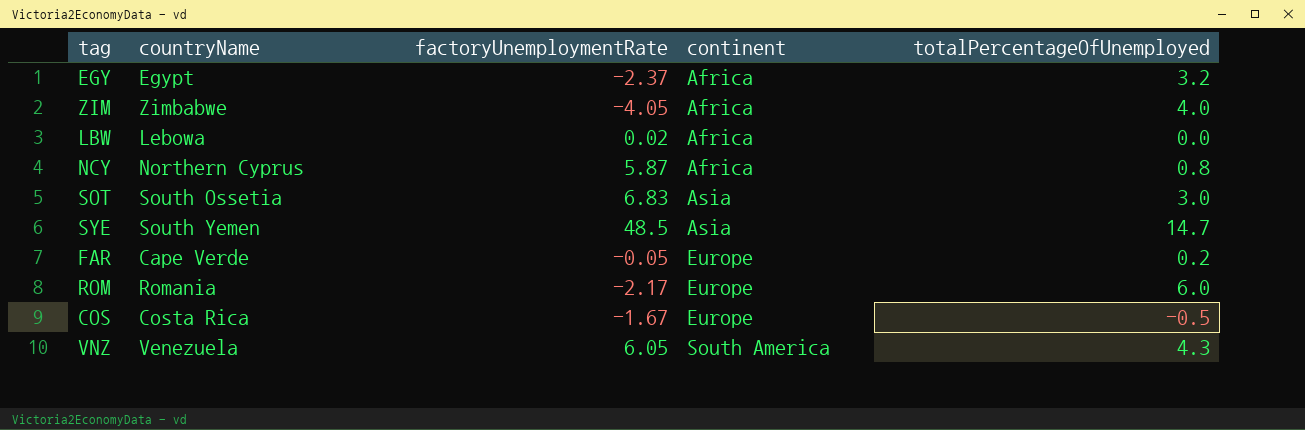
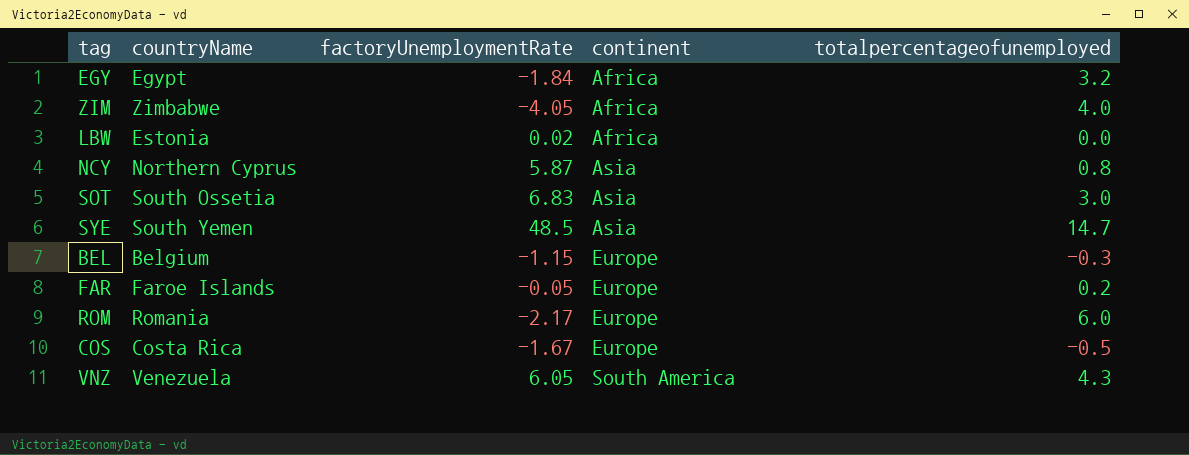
column name: totalPercentageOfUnemployed -> totalpercentageofunemployed
EGY | factoryUnemploymentRate: -2.37 -> -1.84
LBW | countryName: Lebowa -> Estonia
NCY | continent: Africa -> Asia
row BEL: none -> Belgium | -1.15 | Europe | -0.3
FAR | countryName: Cape Verde -> Faroe Islands

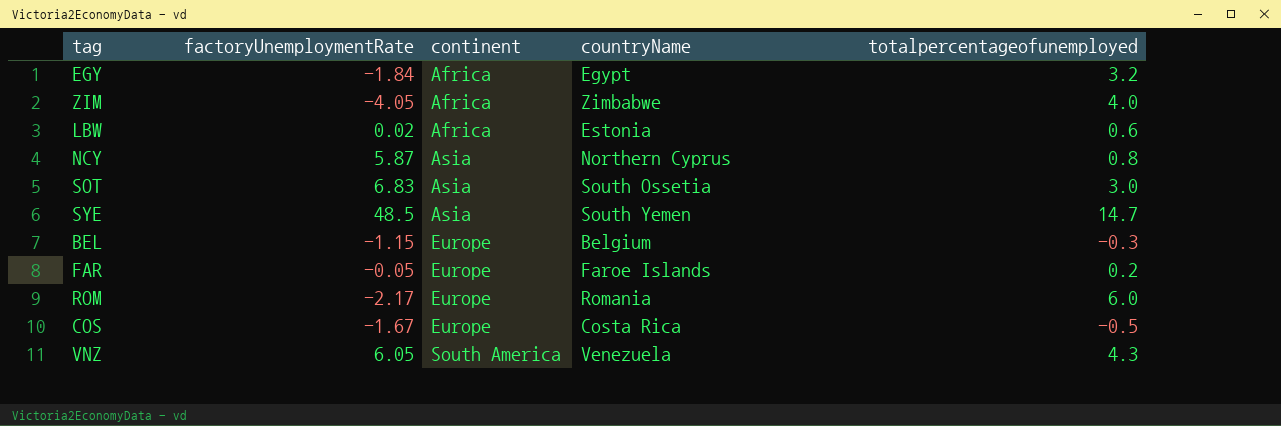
column countryName | position: 2 -> 4
LBW | totalpercentageofunemployed: 0.0 -> 0.6

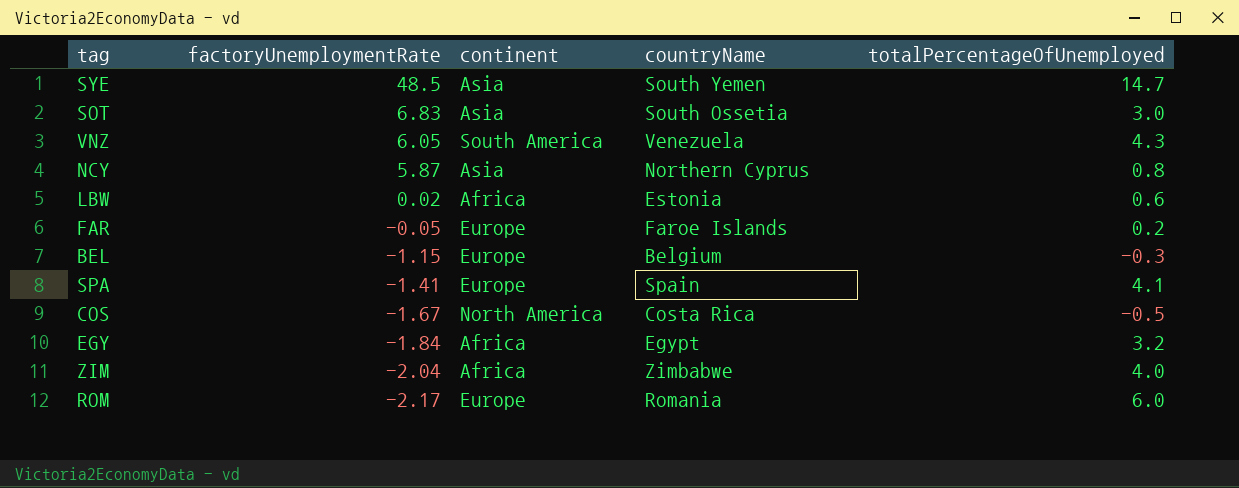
row order: continent ascending -> factoryUnemploymentRate descending
column name: totalpercentageofunemployed -> totalPercentageOfUnemployed
row SPA: none -> -1.41 | Europe | Spain | 4.1
COS | continent: Europe -> North America
ZIM | factoryUnemploymentRate: -4.05 -> -2.04

